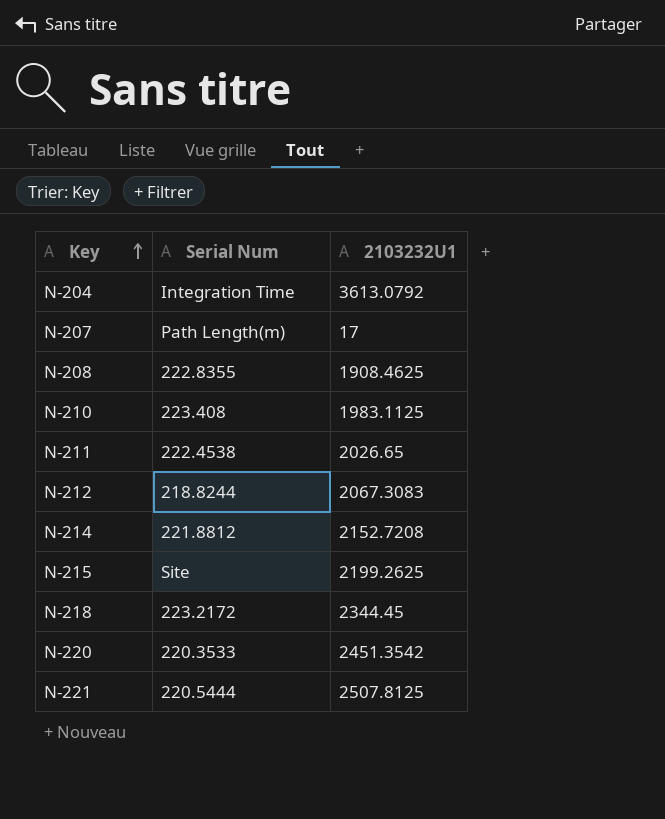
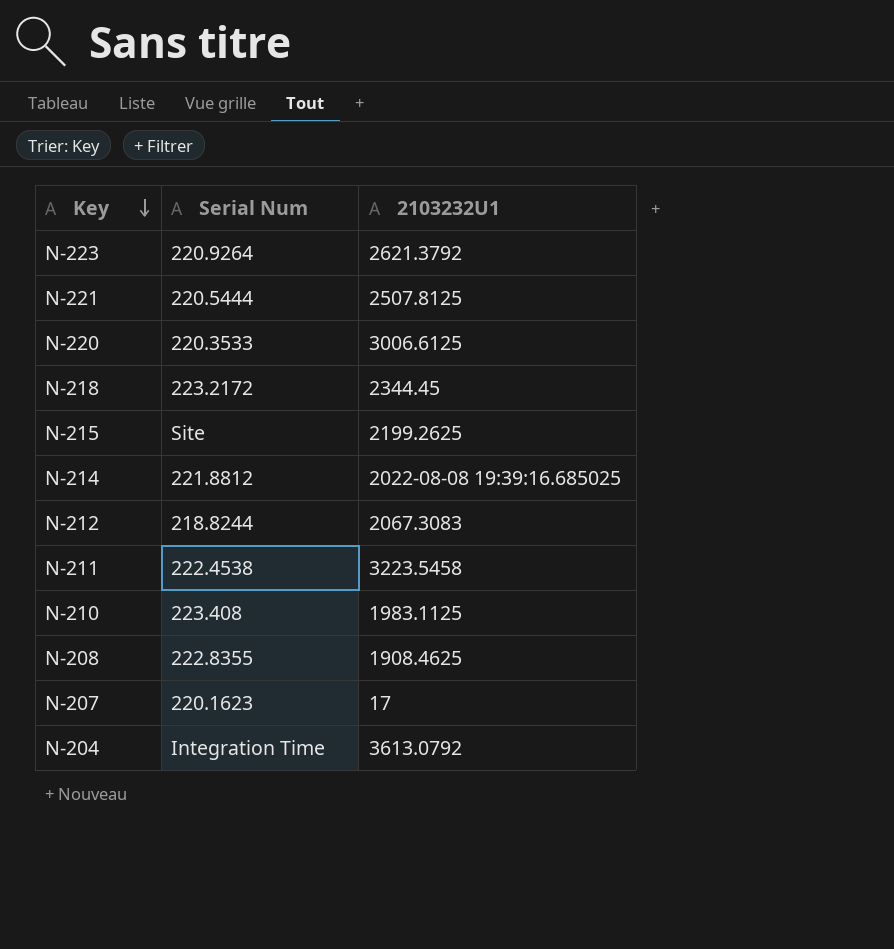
row order: Key ascending -> Key descending
row N-223: none -> 220.9264 | 2621.3792
N-220 | 2103232U1: 2451.3542 -> 3006.6125
N-214 | 2103232U1: 2152.7208 -> 2022-08-08 19:39:16.685025
N-211 | 2103232U1: 2026.65 -> 3223.5458
N-207 | Serial Num: Path Length(m) -> 220.1623

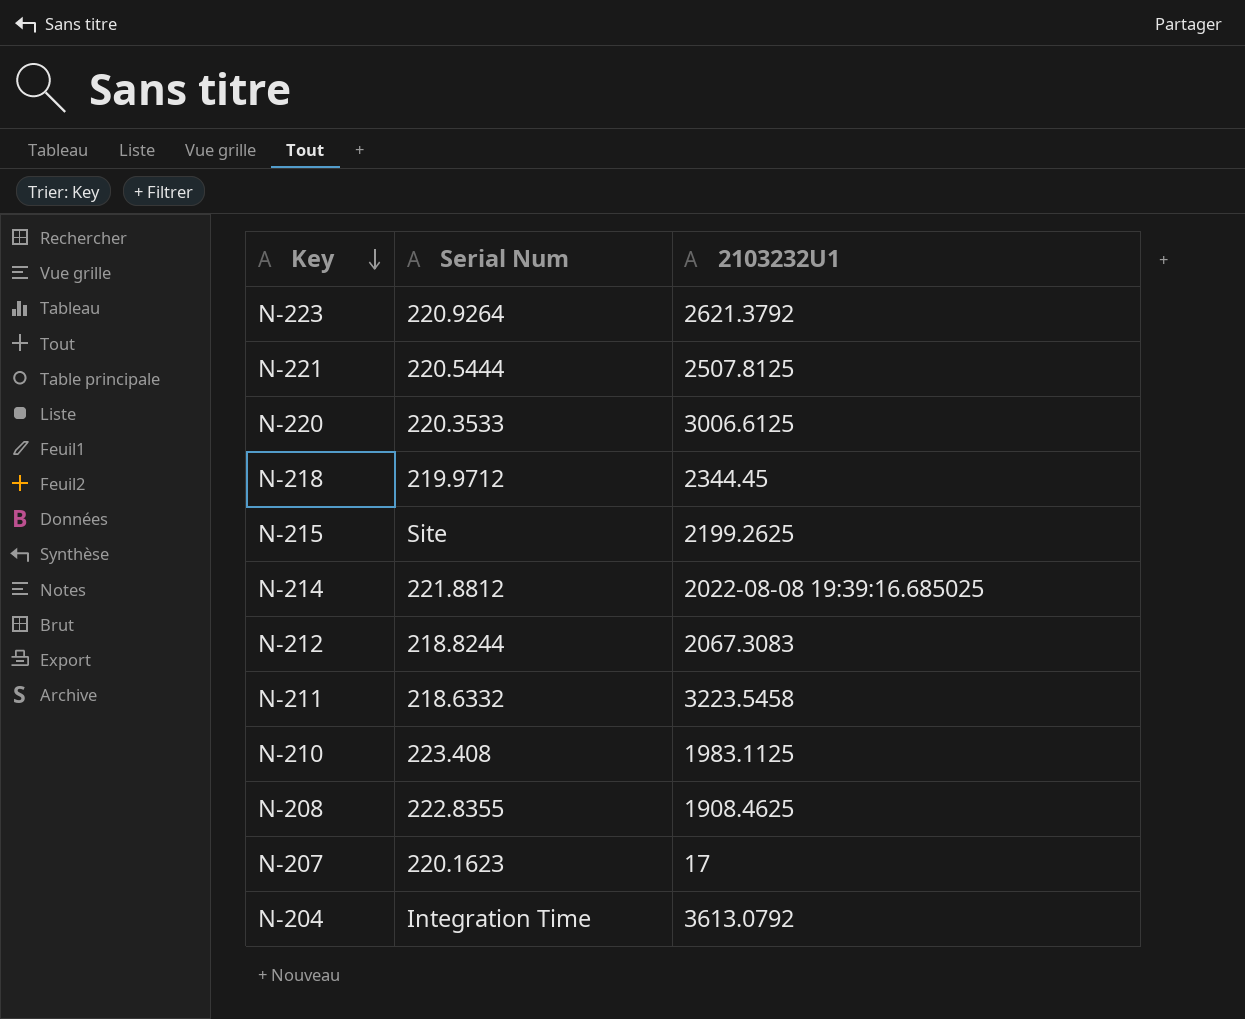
N-218 | Serial Num: 223.2172 -> 219.9712
N-211 | Serial Num: 222.4538 -> 218.6332

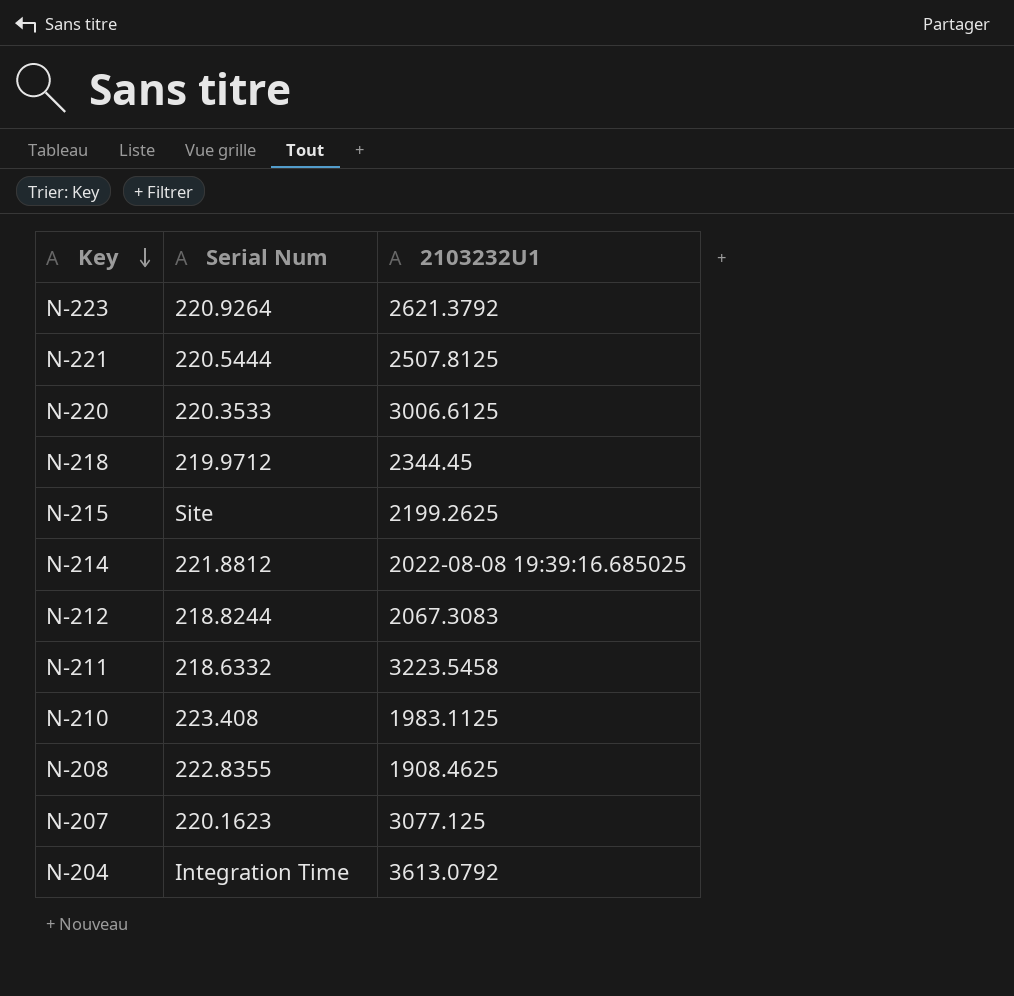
N-207 | 2103232U1: 17 -> 3077.125

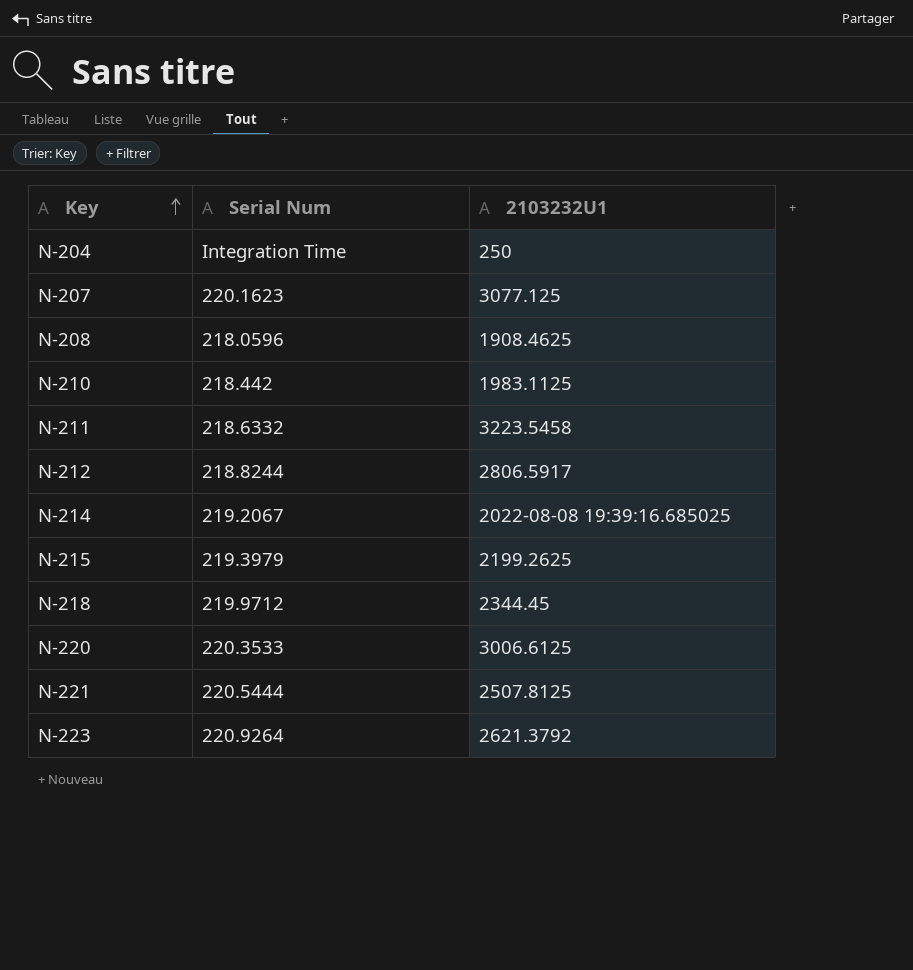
row order: Key descending -> Key ascending
N-204 | 2103232U1: 3613.0792 -> 250
N-208 | Serial Num: 222.8355 -> 218.0596
N-210 | Serial Num: 223.408 -> 218.442
N-212 | 2103232U1: 2067.3083 -> 2806.5917
N-214 | Serial Num: 221.8812 -> 219.2067
N-215 | Serial Num: Site -> 219.3979

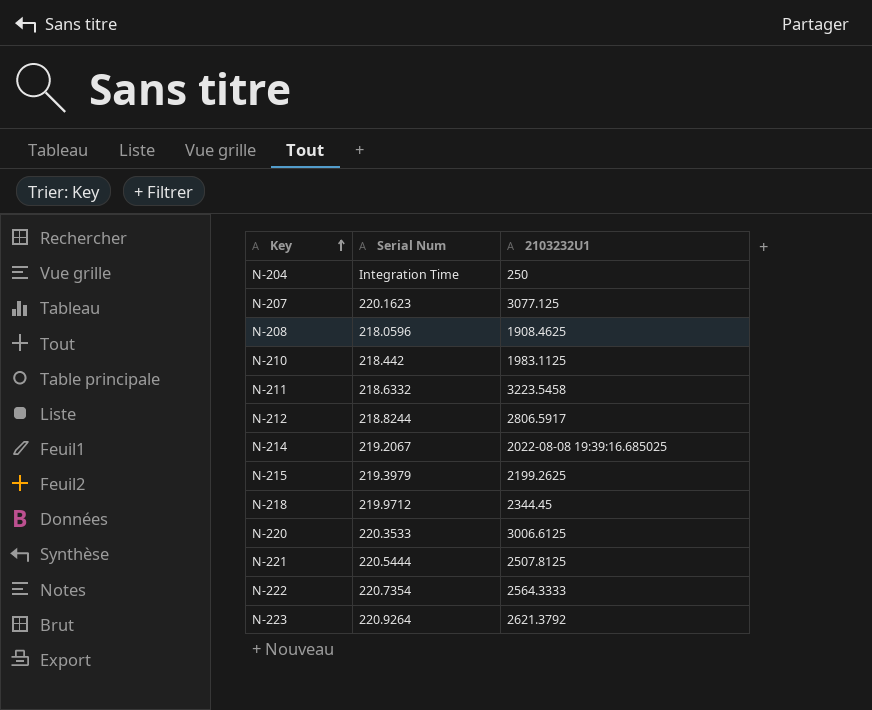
row N-222: none -> 220.7354 | 2564.3333

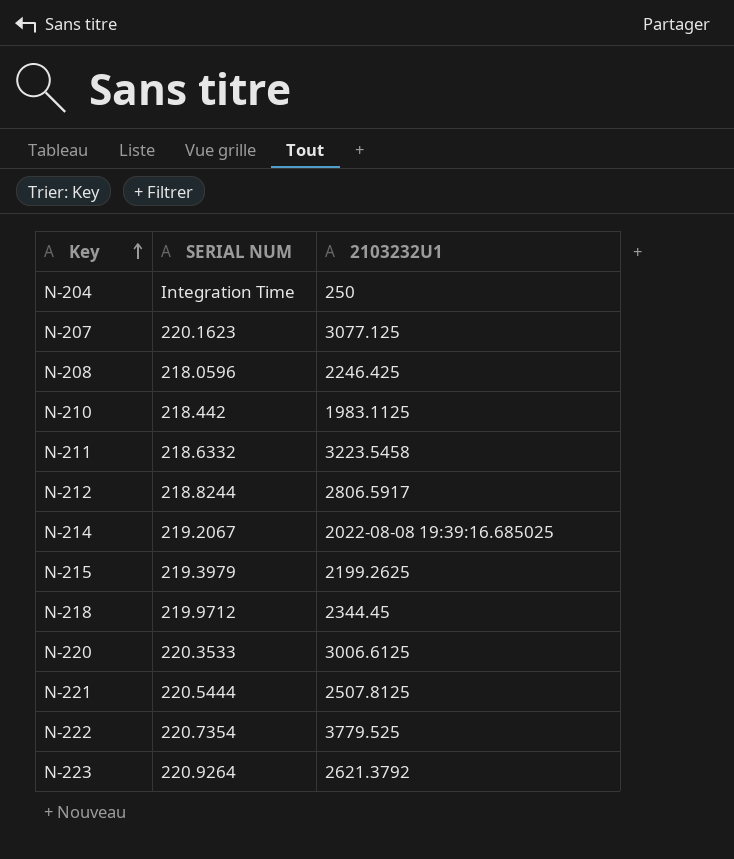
column name: Serial Num -> SERIAL NUM
N-208 | 2103232U1: 1908.4625 -> 2246.425
N-222 | 2103232U1: 2564.3333 -> 3779.525

